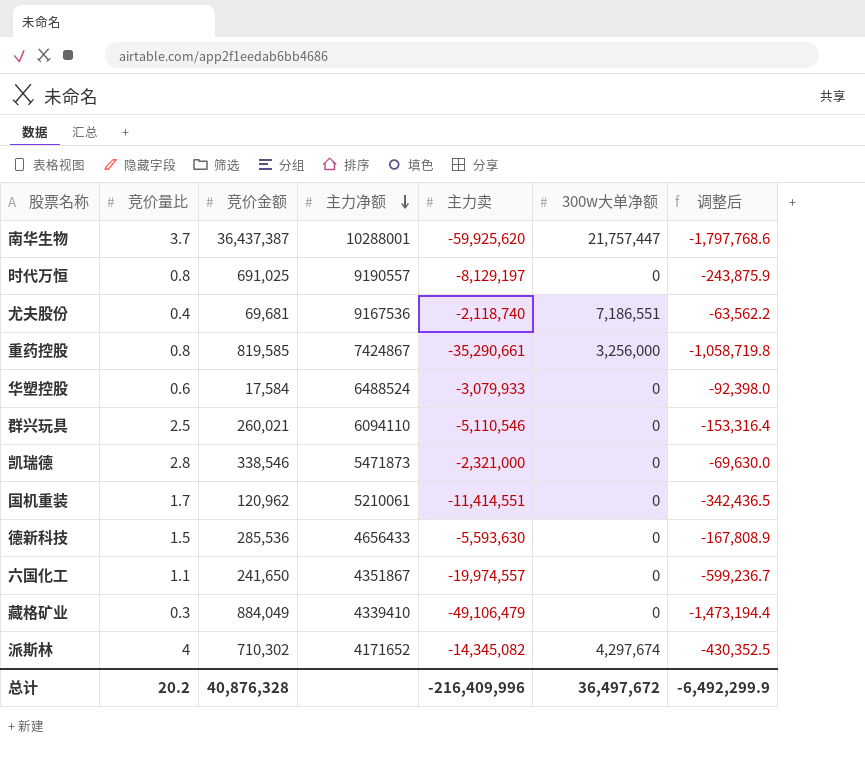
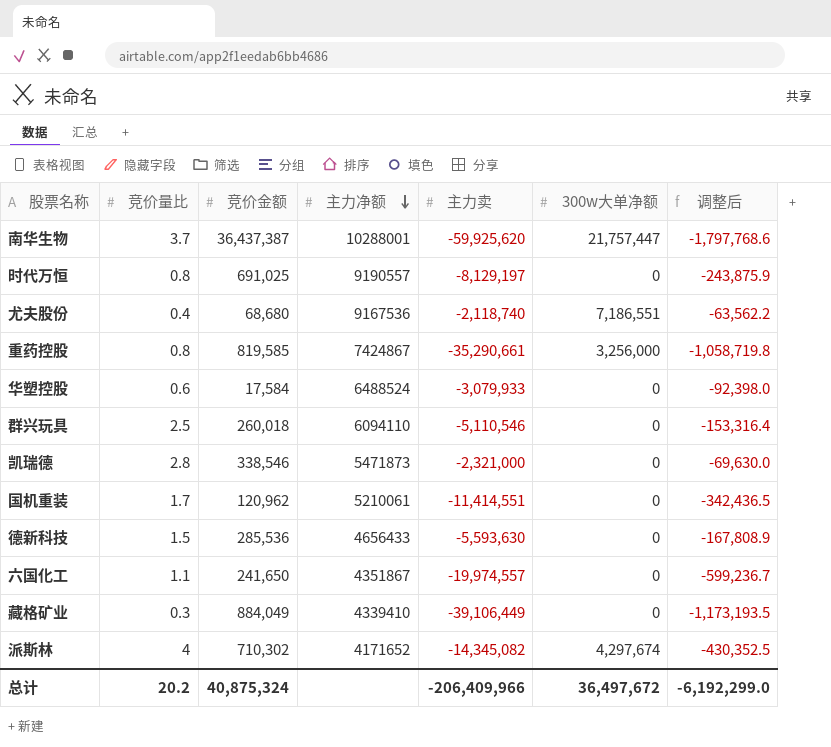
尤夫股份 | 竞价金额: 69,681 -> 68,680
群兴玩具 | 竞价金额: 260,021 -> 260,018
藏格矿业 | 主力卖: -49,106,479 -> -39,106,449
藏格矿业 | 调整后: -1,473,194.4 -> -1,173,193.5
总计 | 竞价金额: 40,876,328 -> 40,875,324
总计 | 主力卖: -216,409,996 -> -206,409,966
总计 | 调整后: -6,492,299.9 -> -6,192,299.0

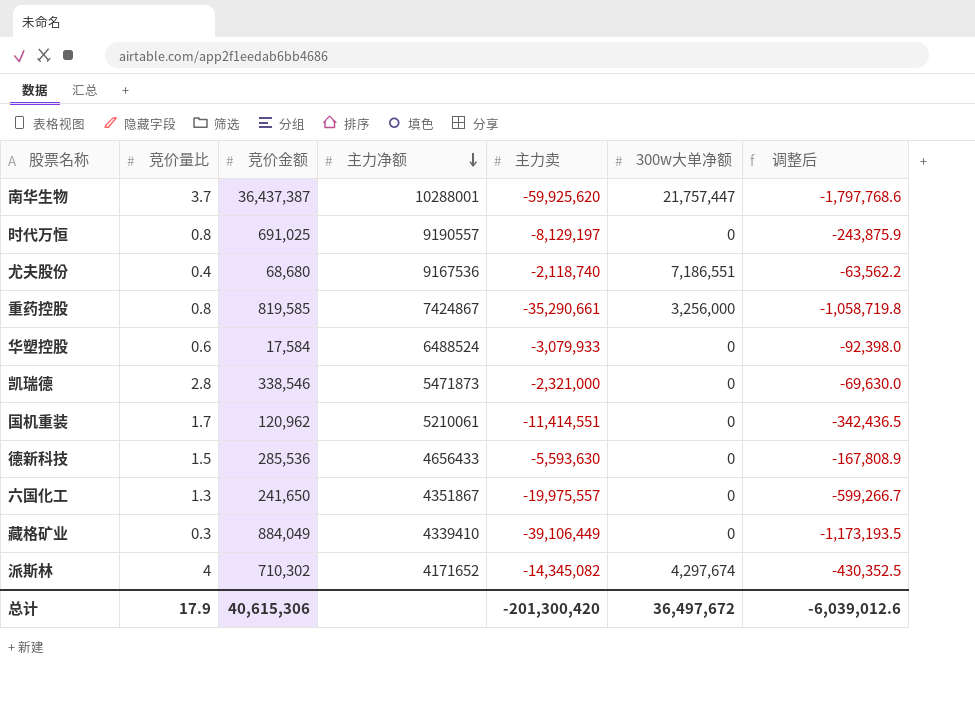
row 群兴玩具: 2.5 | 260,018 | 6094110 | -5,110,546 | 0 | -153,316.4 -> none
六国化工 | 竞价量比: 1.1 -> 1.3
六国化工 | 主力卖: -19,974,557 -> -19,975,557
六国化工 | 调整后: -599,236.7 -> -599,266.7
总计 | 竞价量比: 20.2 -> 17.9
总计 | 竞价金额: 40,875,324 -> 40,615,306
总计 | 主力卖: -206,409,966 -> -201,300,420
总计 | 调整后: -6,192,299.0 -> -6,039,012.6

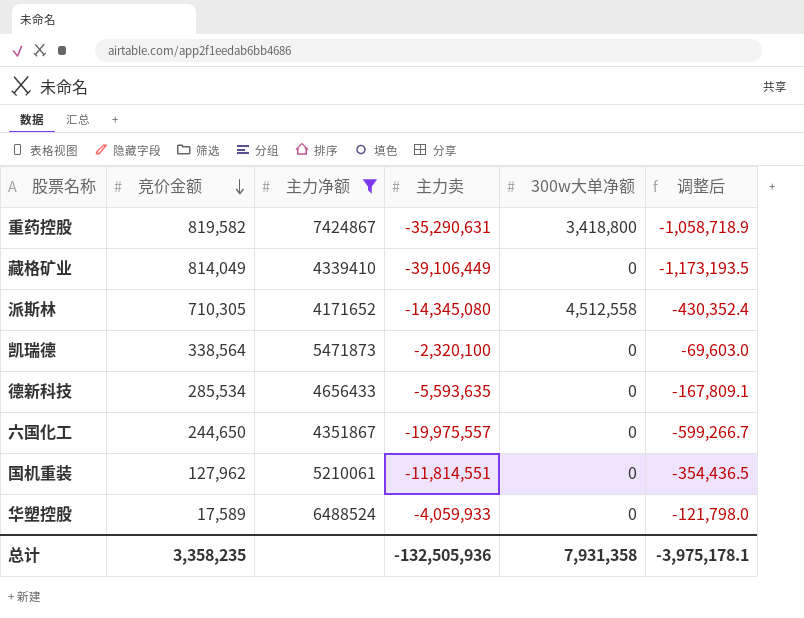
filter: none -> 主力净额 <= 7424867
row order: 主力净额 descending -> 竞价金额 descending
column 竞价量比 | position: 2 -> none
重药控股 | 竞价金额: 819,585 -> 819,582
重药控股 | 主力卖: -35,290,661 -> -35,290,631
重药控股 | 300w大单净额: 3,256,000 -> 3,418,800
重药控股 | 调整后: -1,058,719.8 -> -1,058,718.9
藏格矿业 | 竞价金额: 884,049 -> 814,049
派斯林 | 竞价金额: 710,302 -> 710,305
派斯林 | 主力卖: -14,345,082 -> -14,345,080
派斯林 | 300w大单净额: 4,297,674 -> 4,512,558
派斯林 | 调整后: -430,352.5 -> -430,352.4
凯瑞德 | 竞价金额: 338,546 -> 338,564
凯瑞德 | 主力卖: -2,321,000 -> -2,320,100
凯瑞德 | 调整后: -69,630.0 -> -69,603.0
德新科技 | 竞价金额: 285,536 -> 285,534
德新科技 | 主力卖: -5,593,630 -> -5,593,635
德新科技 | 调整后: -167,808.9 -> -167,809.1
六国化工 | 竞价金额: 241,650 -> 244,650
国机重装 | 竞价金额: 120,962 -> 127,962
国机重装 | 主力卖: -11,414,551 -> -11,814,551
国机重装 | 调整后: -342,436.5 -> -354,436.5
华塑控股 | 竞价金额: 17,584 -> 17,589
华塑控股 | 主力卖: -3,079,933 -> -4,059,933
华塑控股 | 调整后: -92,398.0 -> -121,798.0
总计 | 竞价金额: 40,615,306 -> 3,358,235
总计 | 主力卖: -201,300,420 -> -132,505,936
总计 | 300w大单净额: 36,497,672 -> 7,931,358
总计 | 调整后: -6,039,012.6 -> -3,975,178.1

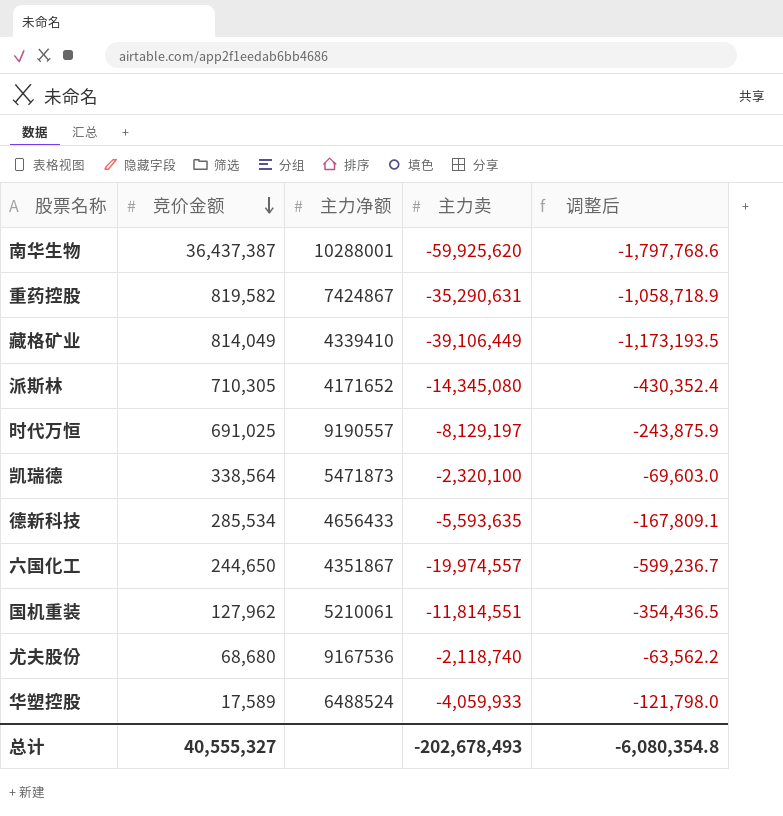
filter: 主力净额 <= 7424867 -> none
column 300w大单净额 | position: 5 -> none
六国化工 | 主力卖: -19,975,557 -> -19,974,557
六国化工 | 调整后: -599,266.7 -> -599,236.7
总计 | 竞价金额: 3,358,235 -> 40,555,327
总计 | 主力卖: -132,505,936 -> -202,678,493
总计 | 调整后: -3,975,178.1 -> -6,080,354.8

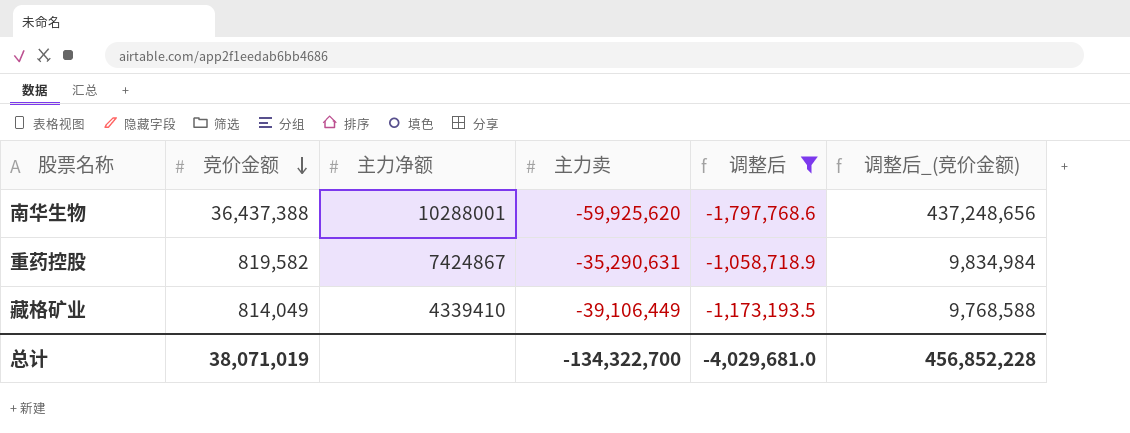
filter: none -> 调整后 <= -1,058,718.9
column 调整后_(竞价金额) | formula: none -> [竞价金额] * 12
南华生物 | 竞价金额: 36,437,387 -> 36,437,388
总计 | 竞价金额: 40,555,327 -> 38,071,019
总计 | 主力卖: -202,678,493 -> -134,322,700
总计 | 调整后: -6,080,354.8 -> -4,029,681.0

